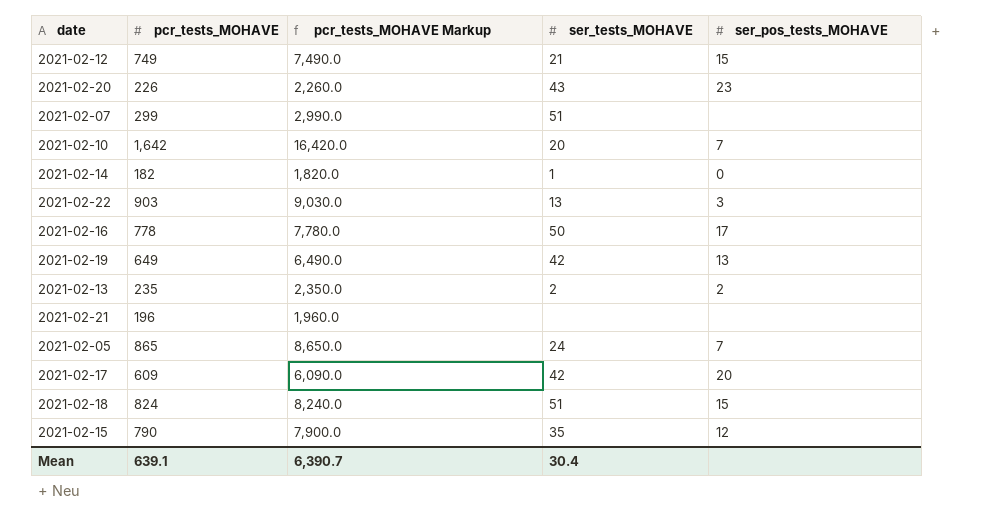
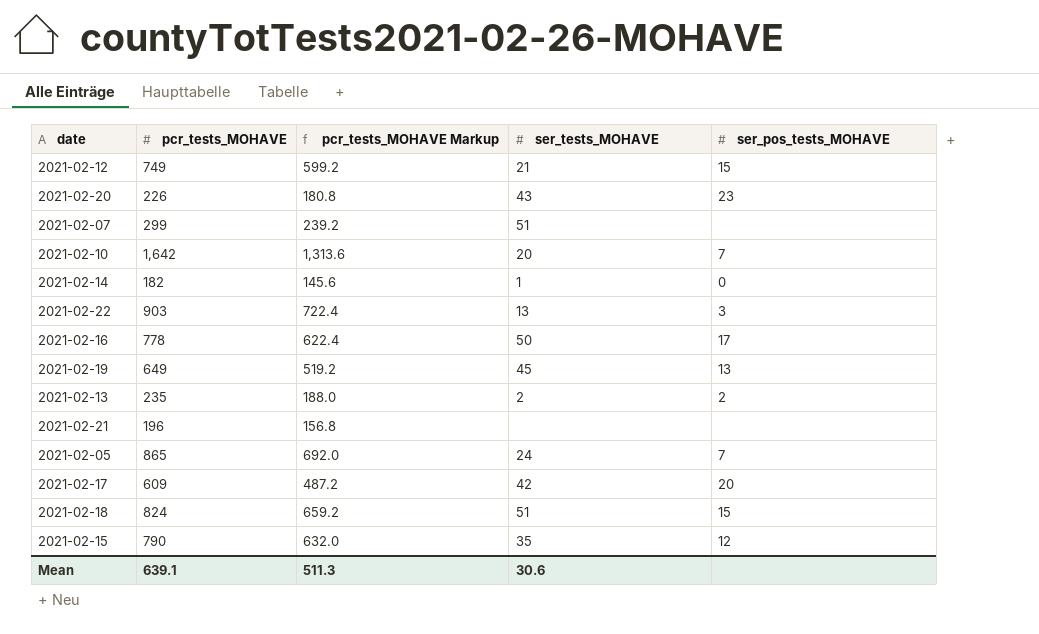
column pcr_tests_MOHAVE Markup | formula: [pcr_tests_MOHAVE] * 10 -> [pcr_tests_MOHAVE] * 0.8
2021-02-19 | ser_tests_MOHAVE: 42 -> 45
Mean | pcr_tests_MOHAVE Markup: 6,390.7 -> 511.3
Mean | ser_tests_MOHAVE: 30.4 -> 30.6

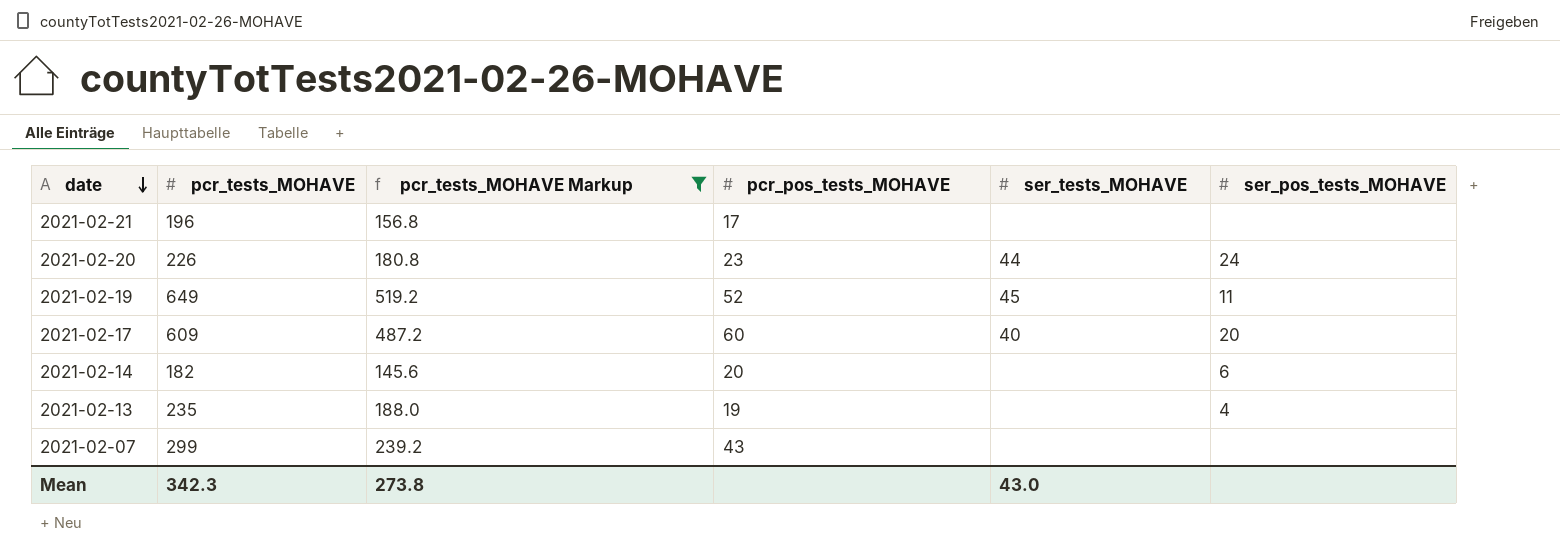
filter: none -> pcr_tests_MOHAVE Markup <= 519.2
row order: none -> date descending
column pcr_pos_tests_MOHAVE | position: none -> 4
2021-02-20 | ser_tests_MOHAVE: 43 -> 44
2021-02-20 | ser_pos_tests_MOHAVE: 23 -> 24
2021-02-19 | ser_pos_tests_MOHAVE: 13 -> 11
2021-02-17 | ser_tests_MOHAVE: 42 -> 40
2021-02-14 | ser_tests_MOHAVE: 1 -> none
2021-02-14 | ser_pos_tests_MOHAVE: 0 -> 6
2021-02-13 | ser_tests_MOHAVE: 2 -> none
2021-02-13 | ser_pos_tests_MOHAVE: 2 -> 4
2021-02-07 | ser_tests_MOHAVE: 51 -> none
Mean | pcr_tests_MOHAVE: 639.1 -> 342.3
Mean | pcr_tests_MOHAVE Markup: 511.3 -> 273.8
Mean | ser_tests_MOHAVE: 30.6 -> 43.0

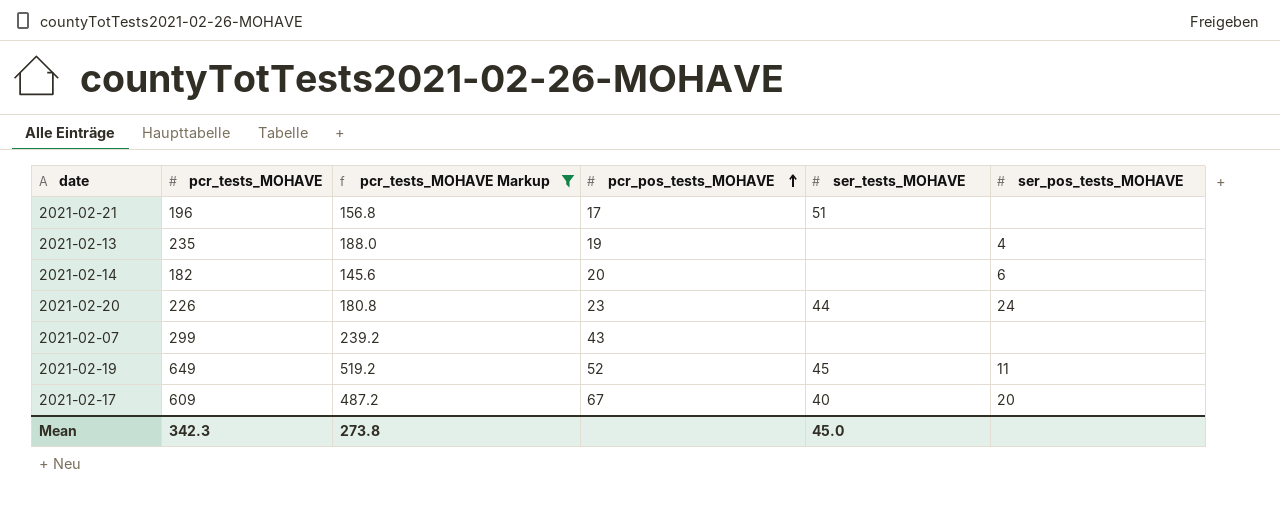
row order: date descending -> pcr_pos_tests_MOHAVE ascending
2021-02-21 | ser_tests_MOHAVE: none -> 51
2021-02-17 | pcr_pos_tests_MOHAVE: 60 -> 67
Mean | ser_tests_MOHAVE: 43.0 -> 45.0

